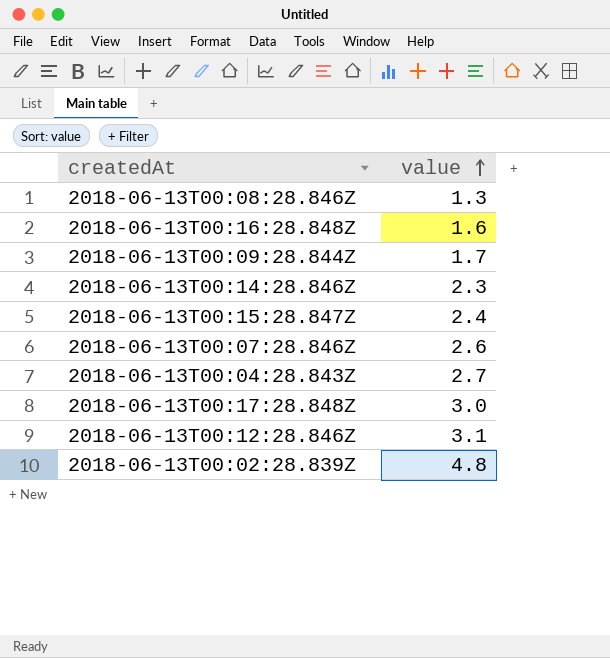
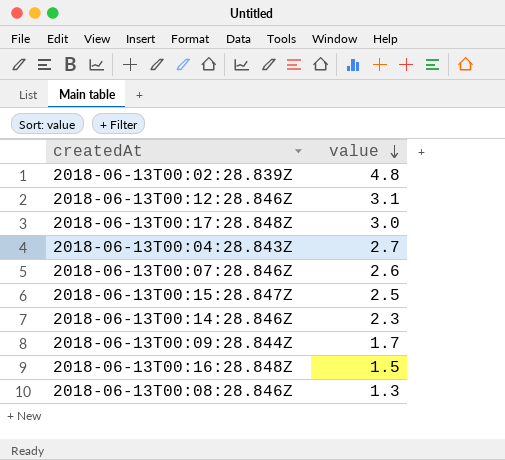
row order: value ascending -> value descending
2018-06-13T00:15:28.847Z | value: 2.4 -> 2.5
2018-06-13T00:16:28.848Z | value: 1.6 -> 1.5

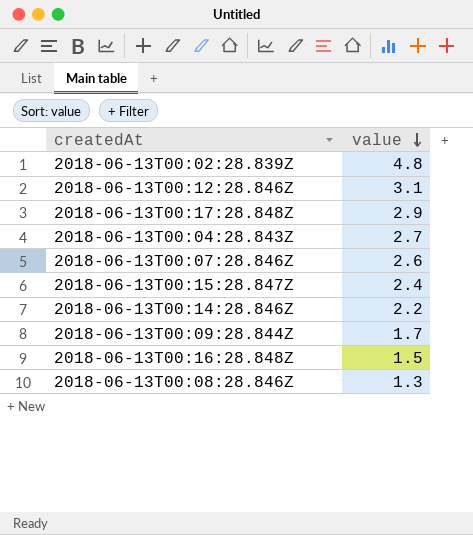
2018-06-13T00:17:28.848Z | value: 3.0 -> 2.9
2018-06-13T00:15:28.847Z | value: 2.5 -> 2.4
2018-06-13T00:14:28.846Z | value: 2.3 -> 2.2

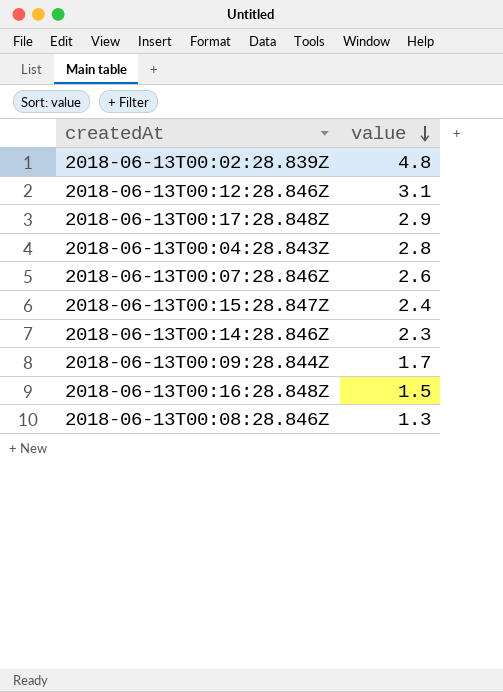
2018-06-13T00:04:28.843Z | value: 2.7 -> 2.8
2018-06-13T00:14:28.846Z | value: 2.2 -> 2.3

